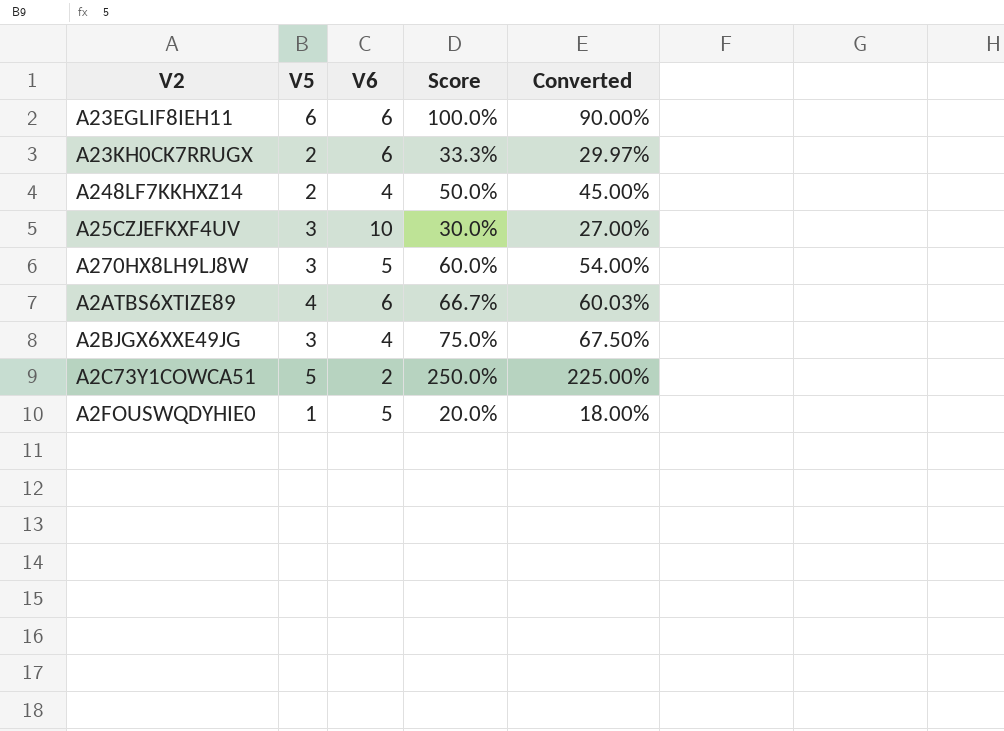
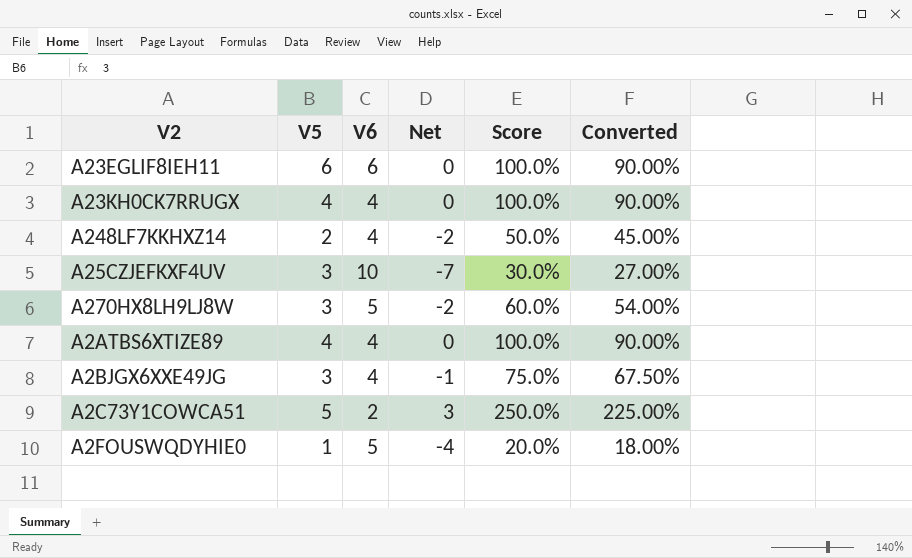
column Net | formula: none -> [V5] - [V6]
A23KH0CK7RRUGX | V5: 2 -> 4
A23KH0CK7RRUGX | V6: 6 -> 4
A23KH0CK7RRUGX | Score: 33.3% -> 100.0%
A23KH0CK7RRUGX | Converted: 29.97% -> 90.00%
A2ATBS6XTIZE89 | V6: 6 -> 4
A2ATBS6XTIZE89 | Score: 66.7% -> 100.0%
A2ATBS6XTIZE89 | Converted: 60.03% -> 90.00%

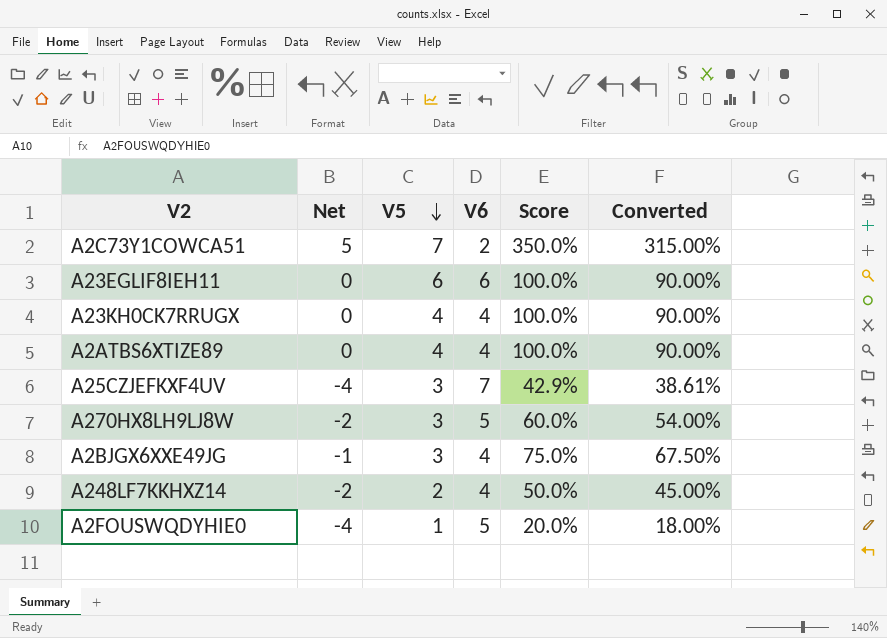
row order: none -> V5 descending
column Net | position: 4 -> 2
A2C73Y1COWCA51 | Net: 3 -> 5
A2C73Y1COWCA51 | V5: 5 -> 7
A2C73Y1COWCA51 | Score: 250.0% -> 350.0%
A2C73Y1COWCA51 | Converted: 225.00% -> 315.00%
A25CZJEFKXF4UV | Net: -7 -> -4
A25CZJEFKXF4UV | V6: 10 -> 7
A25CZJEFKXF4UV | Score: 30.0% -> 42.9%
A25CZJEFKXF4UV | Converted: 27.00% -> 38.61%

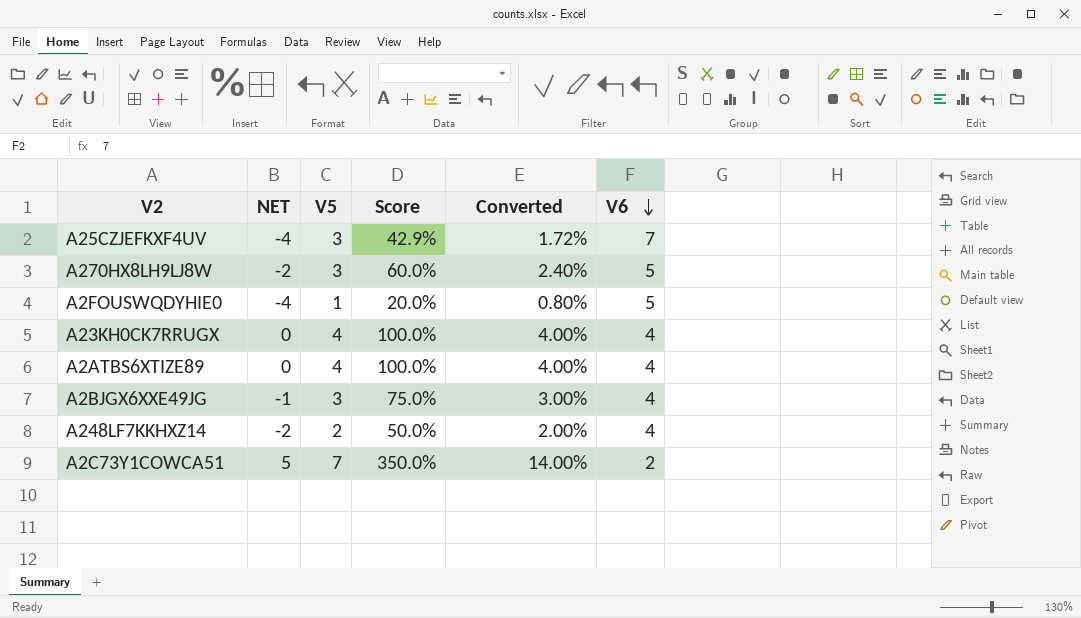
row order: V5 descending -> V6 descending
column name: Net -> NET
column Converted | formula: [Score] * 0.9 -> [Score] * 0.04
column V6 | position: 4 -> 6
row A23EGLIF8IEH11: 0 | 6 | 6 | 100.0% | 90.00% -> none

